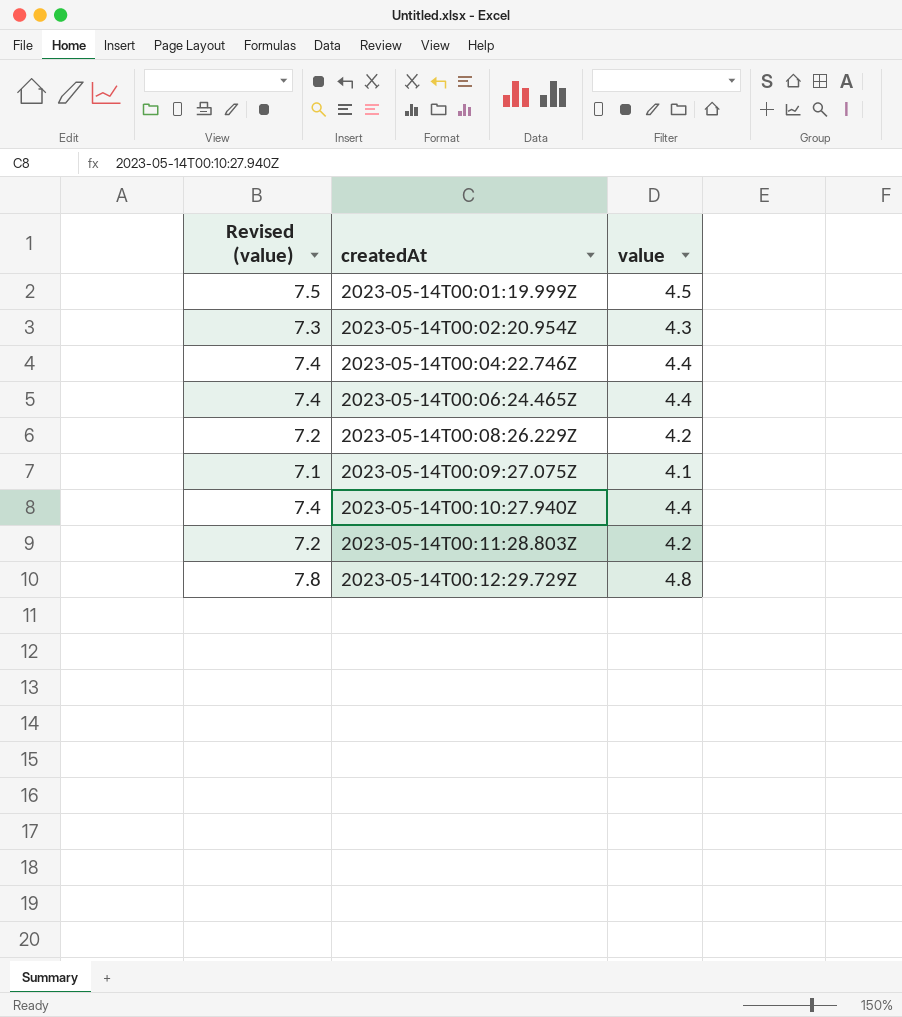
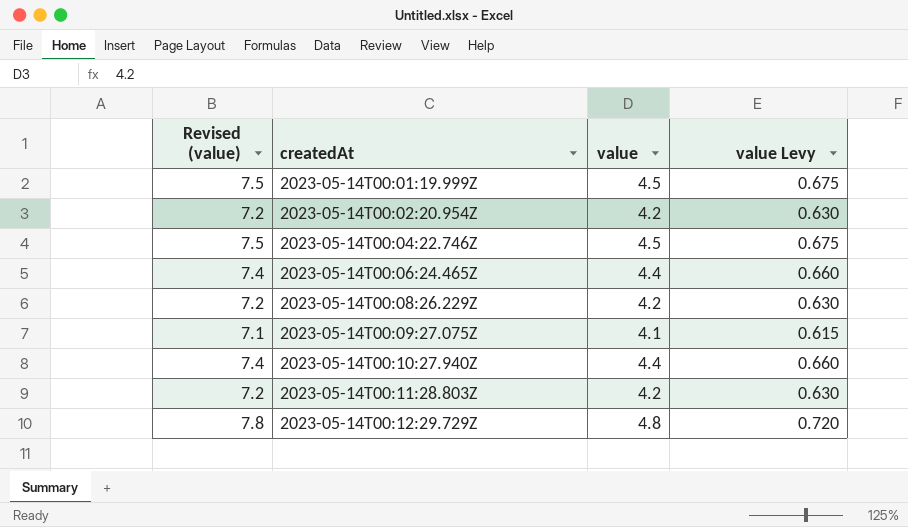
column value Levy | formula: none -> [value] * 0.15
2023-05-14T00:02:20.954Z | Revised (value): 7.3 -> 7.2
2023-05-14T00:02:20.954Z | value: 4.3 -> 4.2
2023-05-14T00:04:22.746Z | Revised (value): 7.4 -> 7.5
2023-05-14T00:04:22.746Z | value: 4.4 -> 4.5

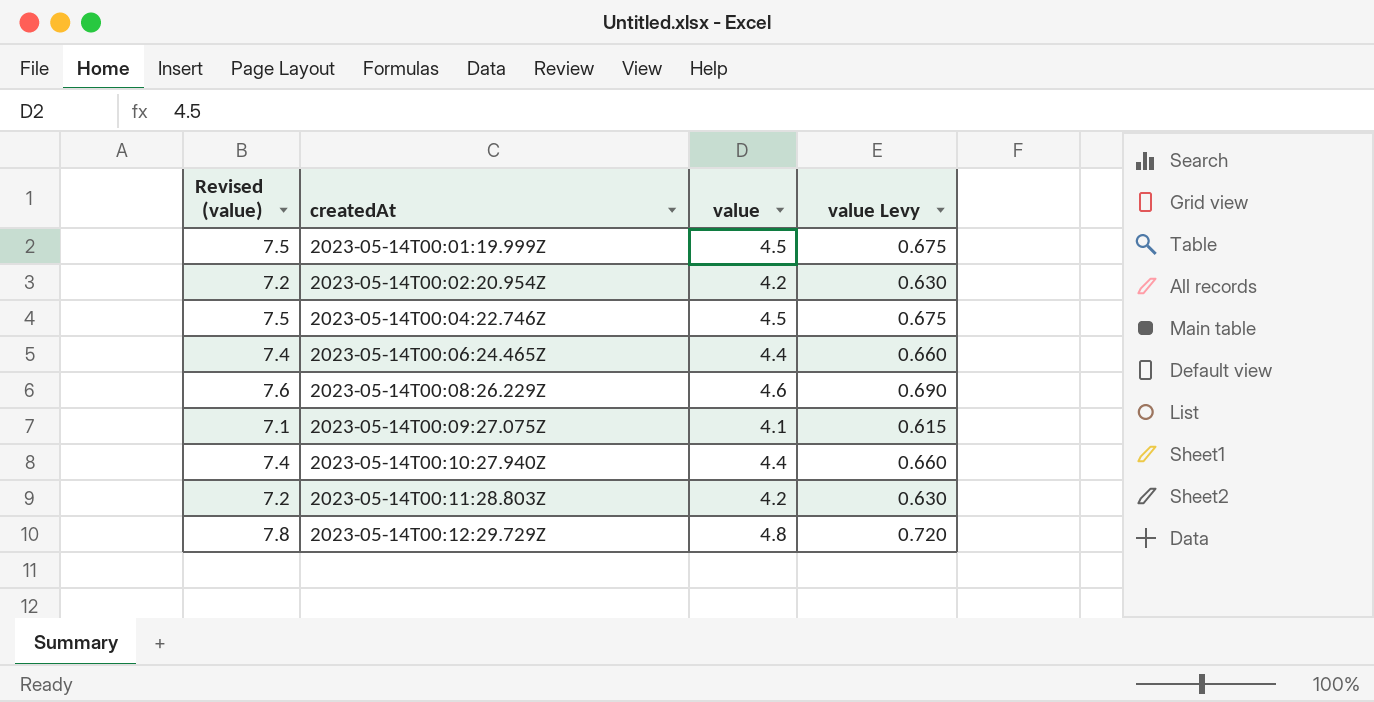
2023-05-14T00:08:26.229Z | Revised (value): 7.2 -> 7.6
2023-05-14T00:08:26.229Z | value: 4.2 -> 4.6
2023-05-14T00:08:26.229Z | value Levy: 0.630 -> 0.690

